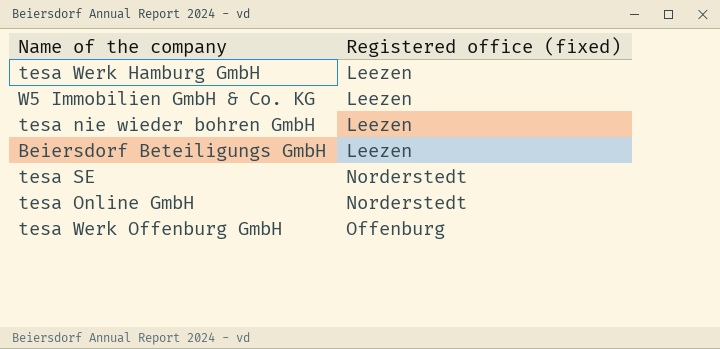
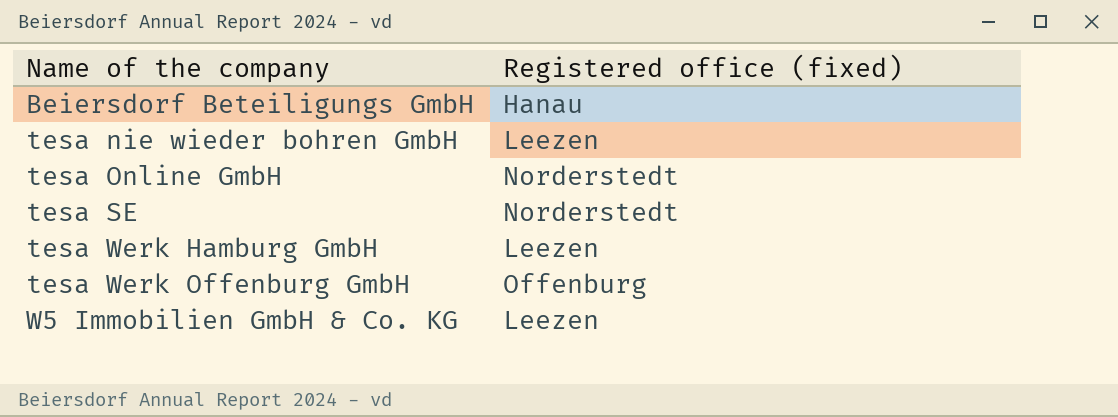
row order: Registered office (fixed) ascending -> Name of the company ascending
Beiersdorf Beteiligungs GmbH | Registered office (fixed): Leezen -> Hanau

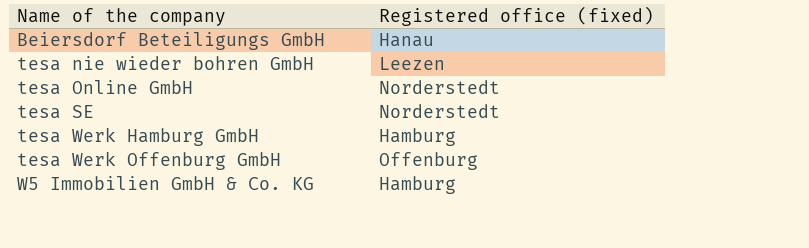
tesa Werk Hamburg GmbH | Registered office (fixed): Leezen -> Hamburg
W5 Immobilien GmbH & Co. KG | Registered office (fixed): Leezen -> Hamburg

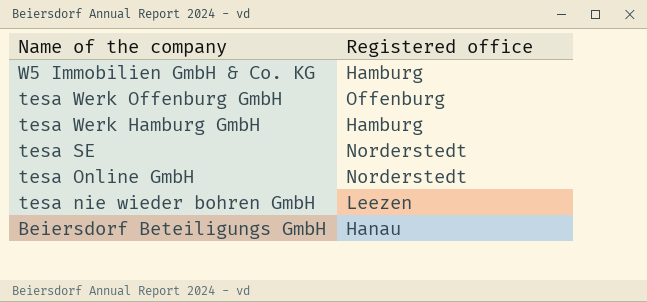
row order: Name of the company ascending -> Name of the company descending
column name: Registered office (fixed) -> Registered office

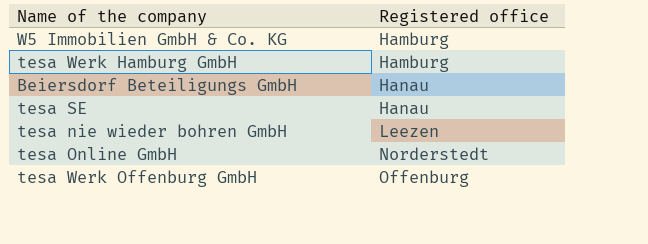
row order: Name of the company descending -> Registered office ascending
tesa SE | Registered office: Norderstedt -> Hanau

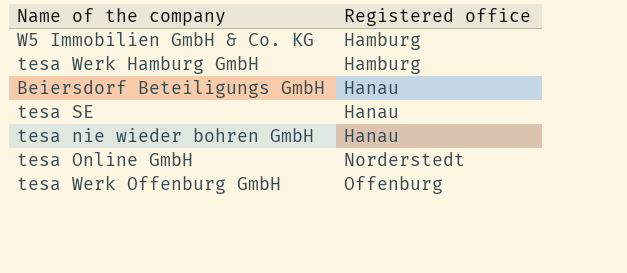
tesa nie wieder bohren GmbH | Registered office: Leezen -> Hanau

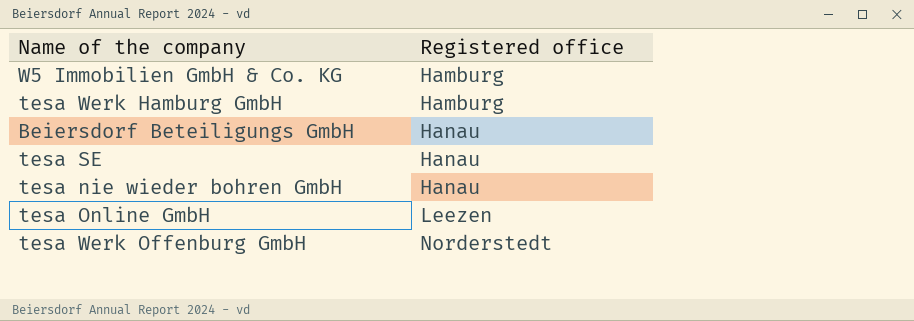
tesa Online GmbH | Registered office: Norderstedt -> Leezen
tesa Werk Offenburg GmbH | Registered office: Offenburg -> Norderstedt

